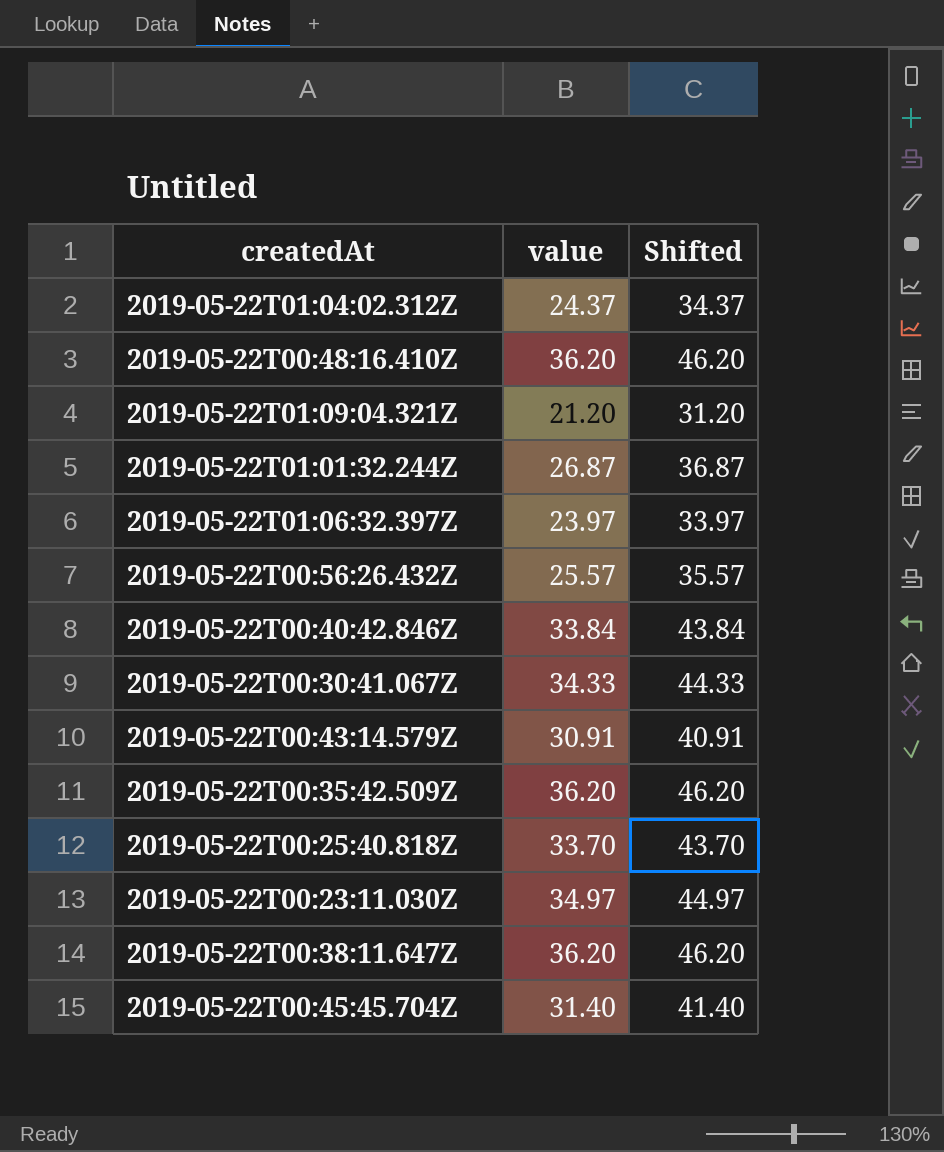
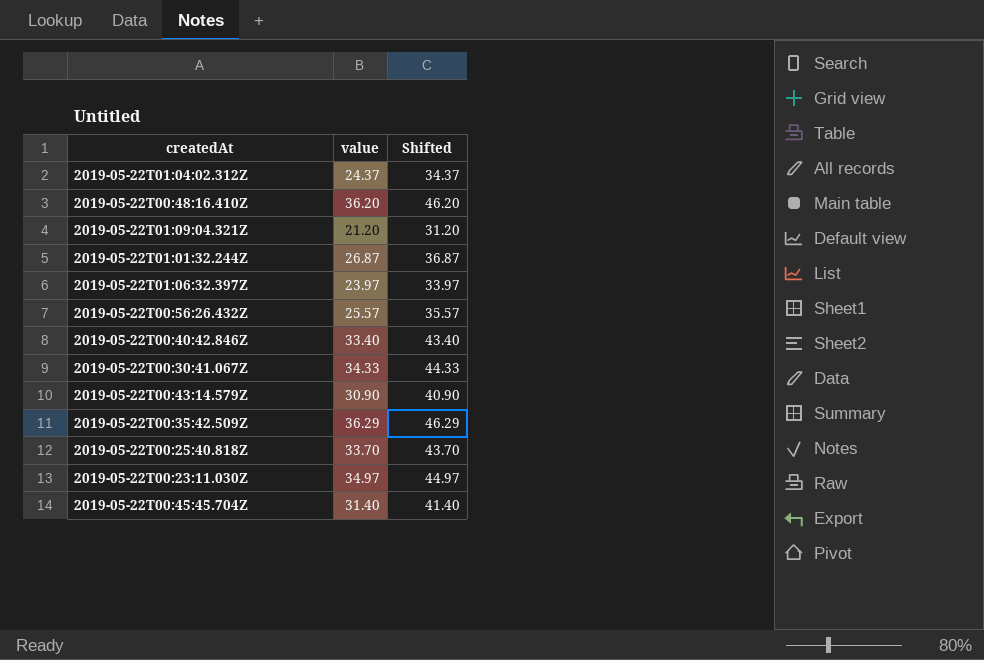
row 2019-05-22T00:38:11.647Z: 36.20 | 46.20 -> none
2019-05-22T00:40:42.846Z | value: 33.84 -> 33.40
2019-05-22T00:40:42.846Z | Shifted: 43.84 -> 43.40
2019-05-22T00:43:14.579Z | value: 30.91 -> 30.90
2019-05-22T00:43:14.579Z | Shifted: 40.91 -> 40.90
2019-05-22T00:35:42.509Z | value: 36.20 -> 36.29
2019-05-22T00:35:42.509Z | Shifted: 46.20 -> 46.29

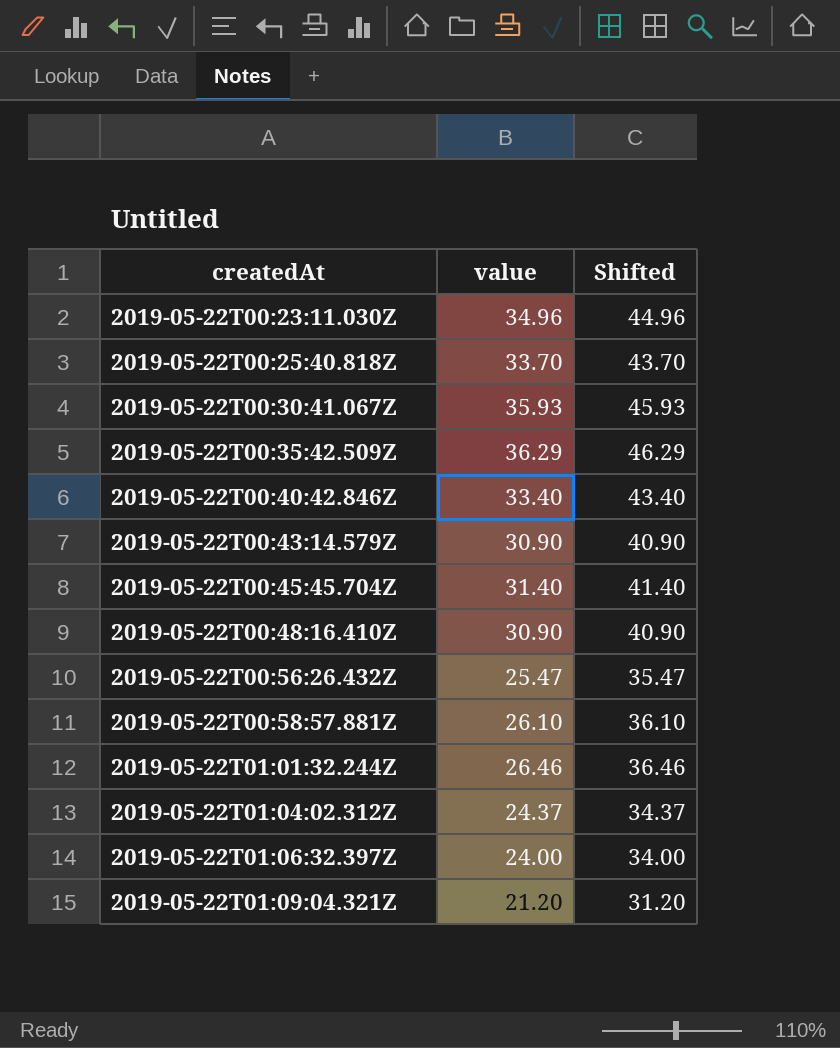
row order: none -> createdAt ascending
2019-05-22T00:23:11.030Z | value: 34.97 -> 34.96
2019-05-22T00:23:11.030Z | Shifted: 44.97 -> 44.96
2019-05-22T00:30:41.067Z | value: 34.33 -> 35.93
2019-05-22T00:30:41.067Z | Shifted: 44.33 -> 45.93
2019-05-22T00:48:16.410Z | value: 36.20 -> 30.90
2019-05-22T00:48:16.410Z | Shifted: 46.20 -> 40.90
2019-05-22T00:56:26.432Z | value: 25.57 -> 25.47
2019-05-22T00:56:26.432Z | Shifted: 35.57 -> 35.47
row 2019-05-22T00:58:57.881Z: none -> 26.10 | 36.10
2019-05-22T01:01:32.244Z | value: 26.87 -> 26.46
2019-05-22T01:01:32.244Z | Shifted: 36.87 -> 36.46
2019-05-22T01:06:32.397Z | value: 23.97 -> 24.00
2019-05-22T01:06:32.397Z | Shifted: 33.97 -> 34.00

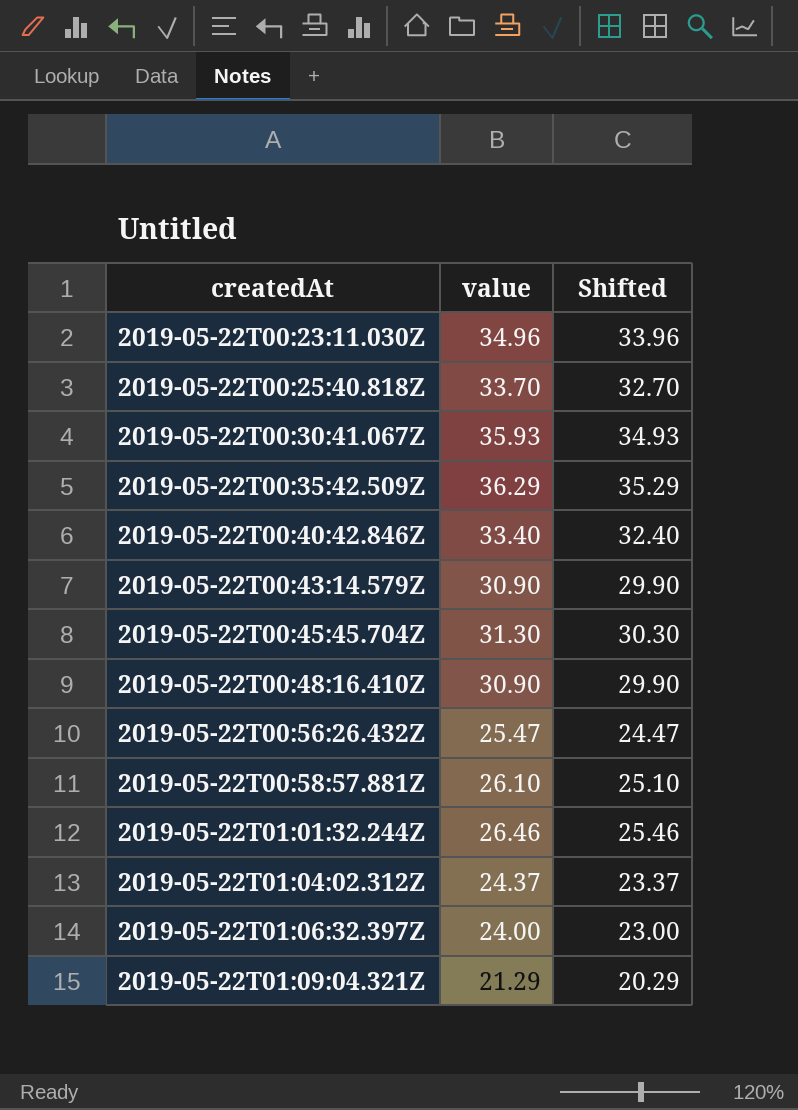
column Shifted | formula: [value] + 10 -> [value] - 1
2019-05-22T00:45:45.704Z | value: 31.40 -> 31.30
2019-05-22T01:09:04.321Z | value: 21.20 -> 21.29

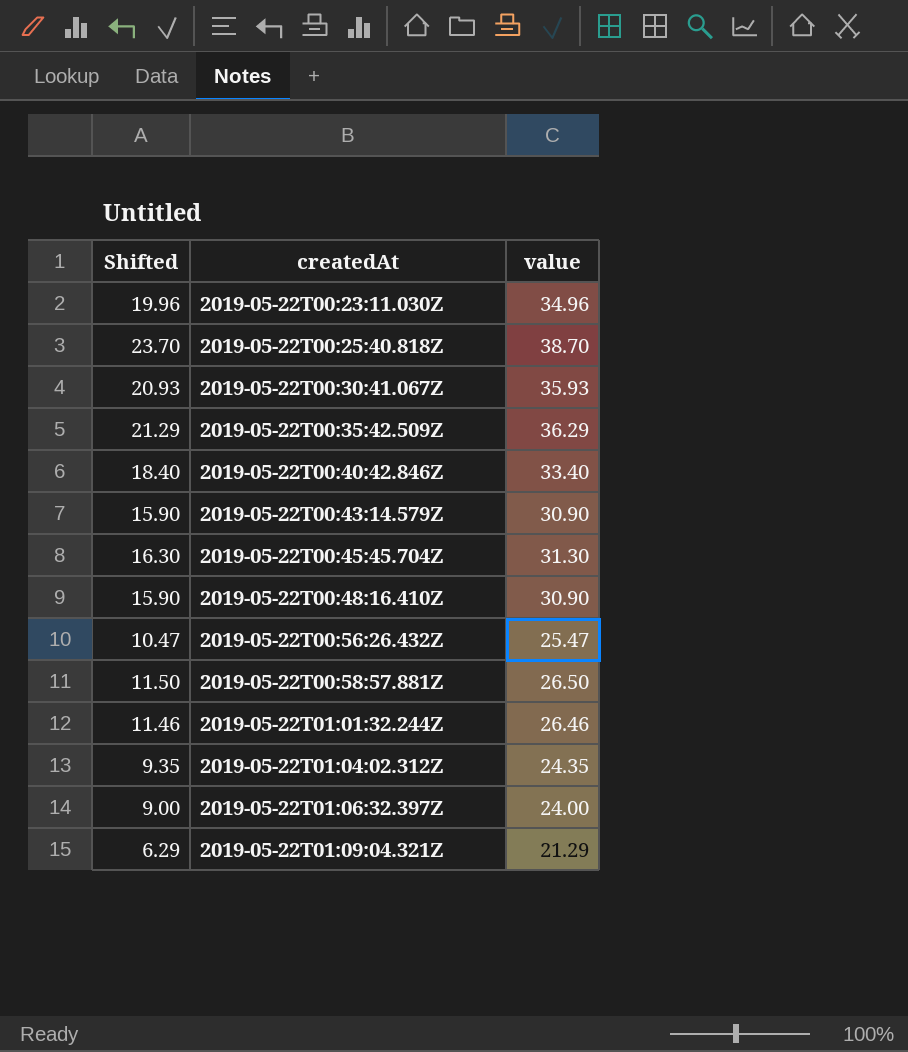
column Shifted | formula: [value] - 1 -> [value] - 15
column Shifted | position: 3 -> 1
2019-05-22T00:25:40.818Z | value: 33.70 -> 38.70
2019-05-22T00:58:57.881Z | value: 26.10 -> 26.50
2019-05-22T01:04:02.312Z | value: 24.37 -> 24.35

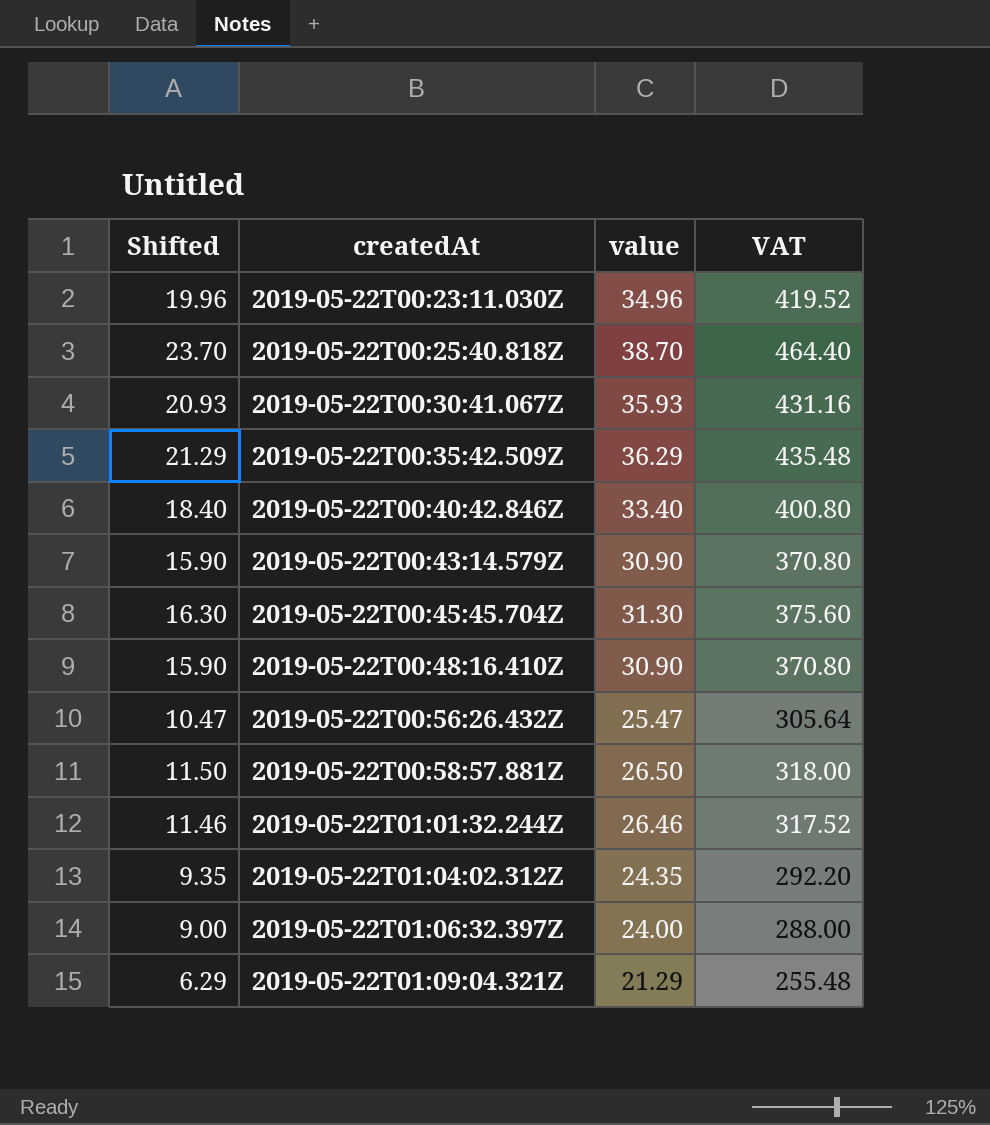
column VAT | formula: none -> [value] * 12

